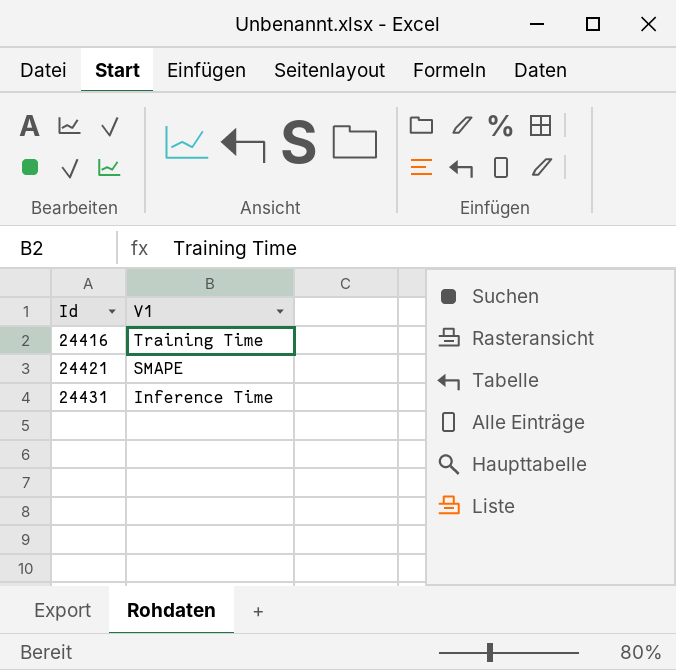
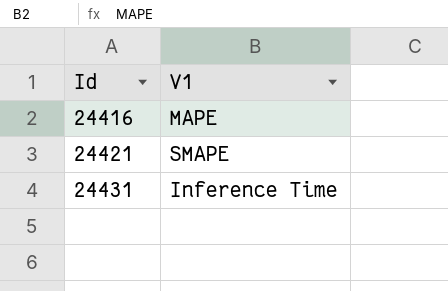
24416 | V1: Training Time -> MAPE

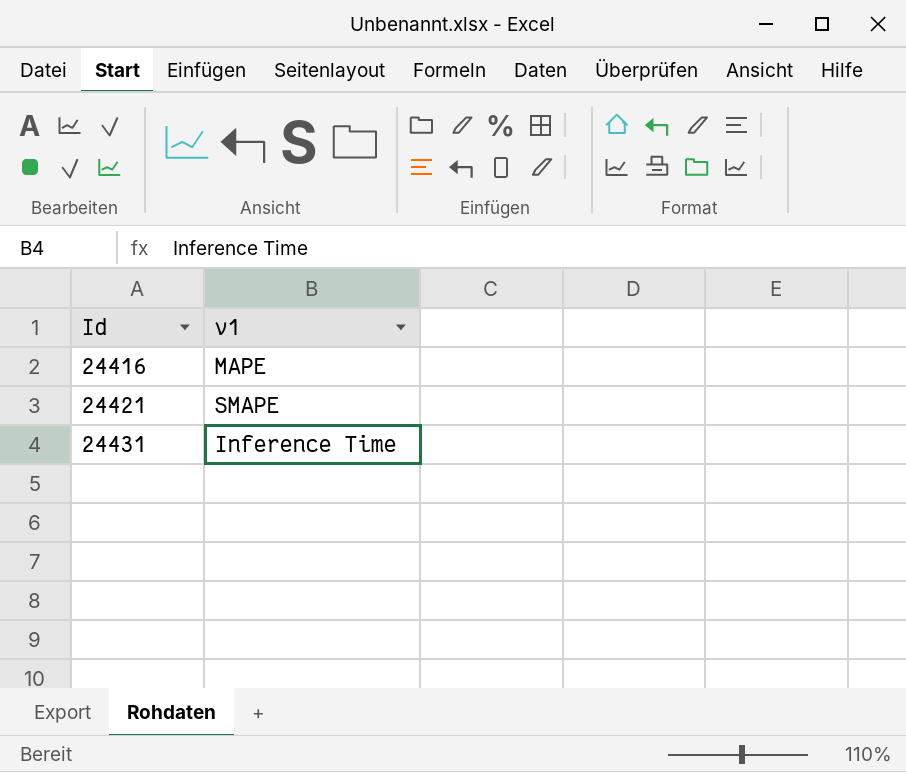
column name: V1 -> v1

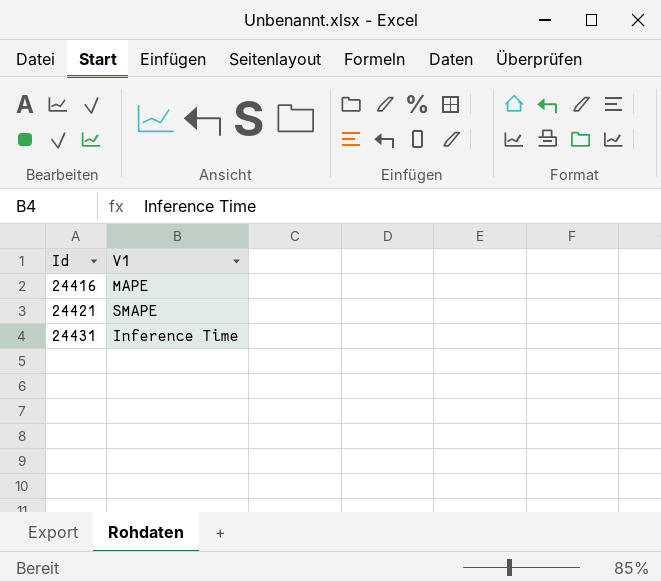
column name: v1 -> V1

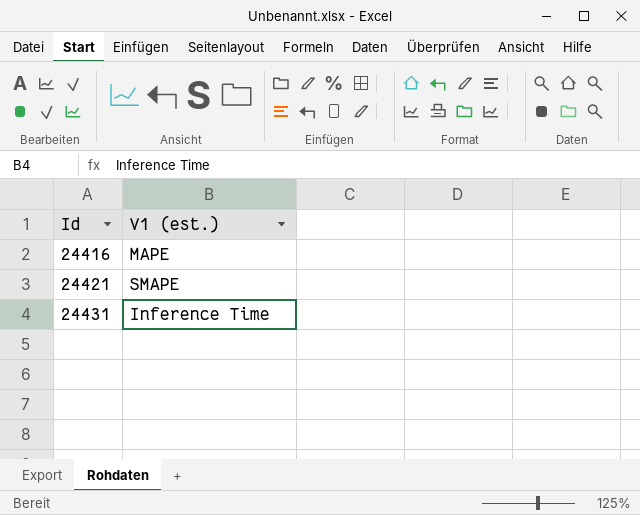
column name: V1 -> V1 (est.)

